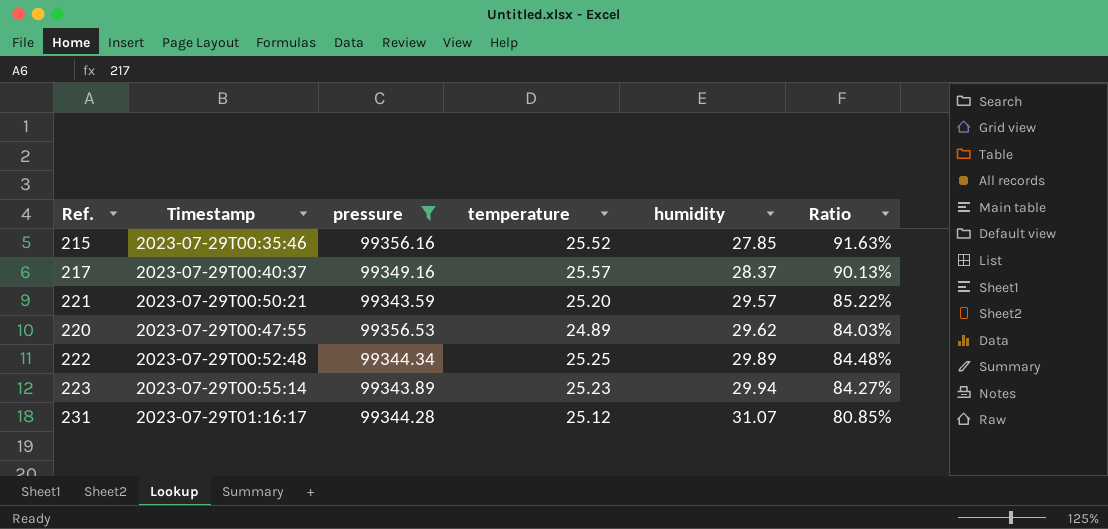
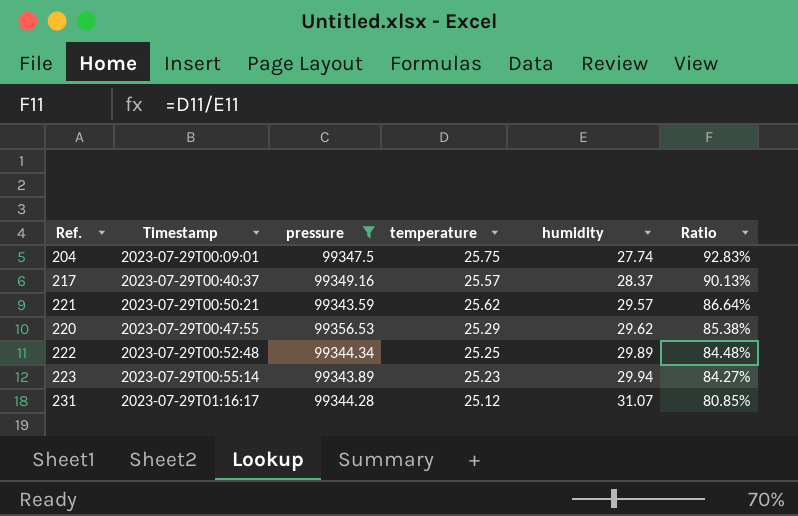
row 215: 2023-07-29T00:35:46 | 99356.16 | 25.52 | 27.85 | 91.63% -> none
row 204: none -> 2023-07-29T00:09:01 | 99347.5 | 25.75 | 27.74 | 92.83%
221 | temperature: 25.20 -> 25.62
221 | Ratio: 85.22% -> 86.64%
220 | temperature: 24.89 -> 25.29
220 | Ratio: 84.03% -> 85.38%

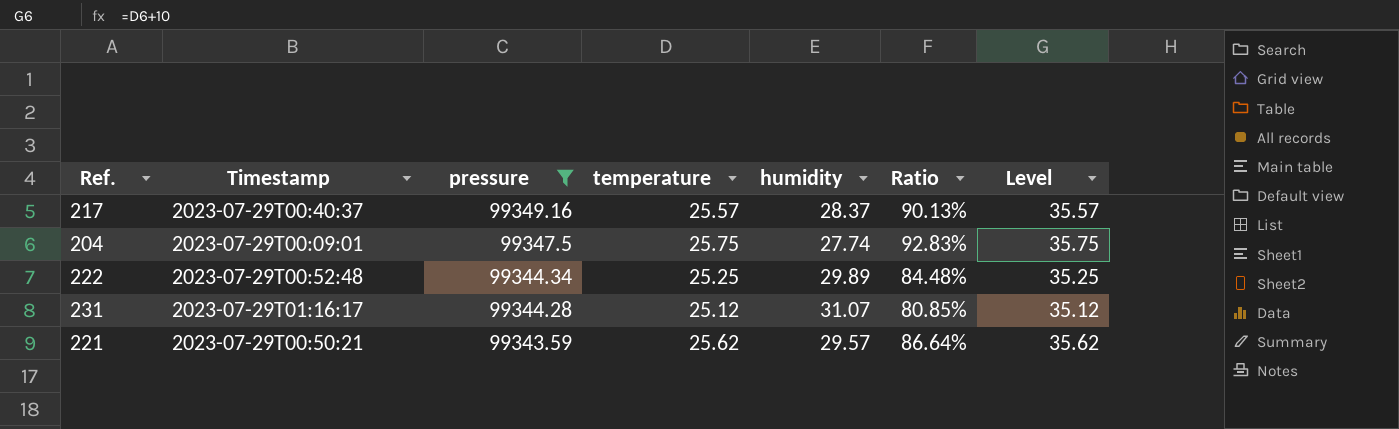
row order: humidity ascending -> pressure descending
column Level | formula: none -> [temperature] + 10
row 220: 2023-07-29T00:47:55 | 99356.53 | 25.29 | 29.62 | 85.38% -> none
row 223: 2023-07-29T00:55:14 | 99343.89 | 25.23 | 29.94 | 84.27% -> none

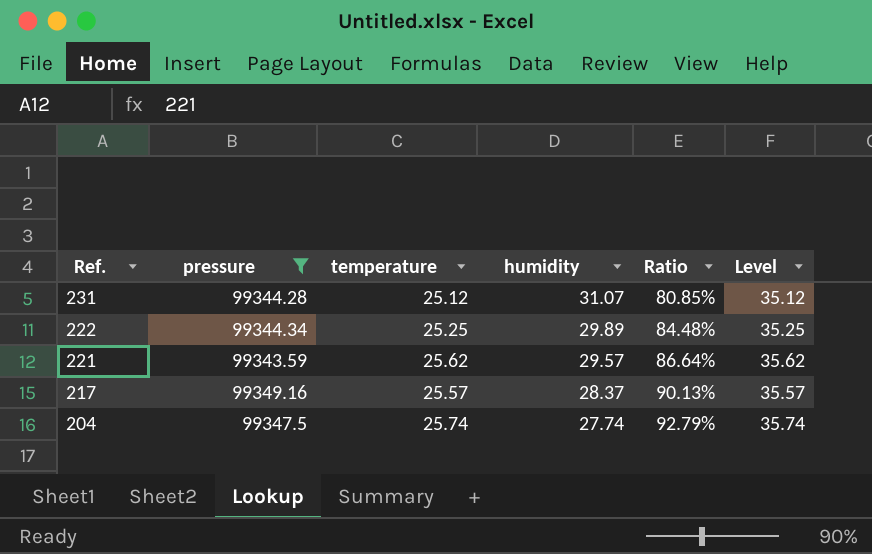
row order: pressure descending -> Ref. descending
column Timestamp | position: 2 -> none
204 | temperature: 25.75 -> 25.74
204 | Ratio: 92.83% -> 92.79%
204 | Level: 35.75 -> 35.74

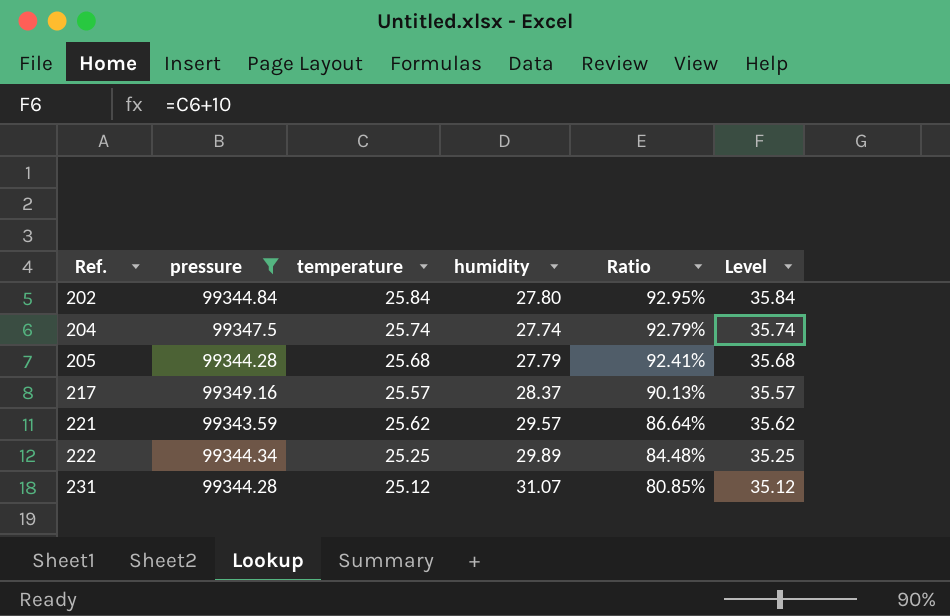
row order: Ref. descending -> Ref. ascending
row 202: none -> 99344.84 | 25.84 | 27.80 | 92.95% | 35.84
row 205: none -> 99344.28 | 25.68 | 27.79 | 92.41% | 35.68

